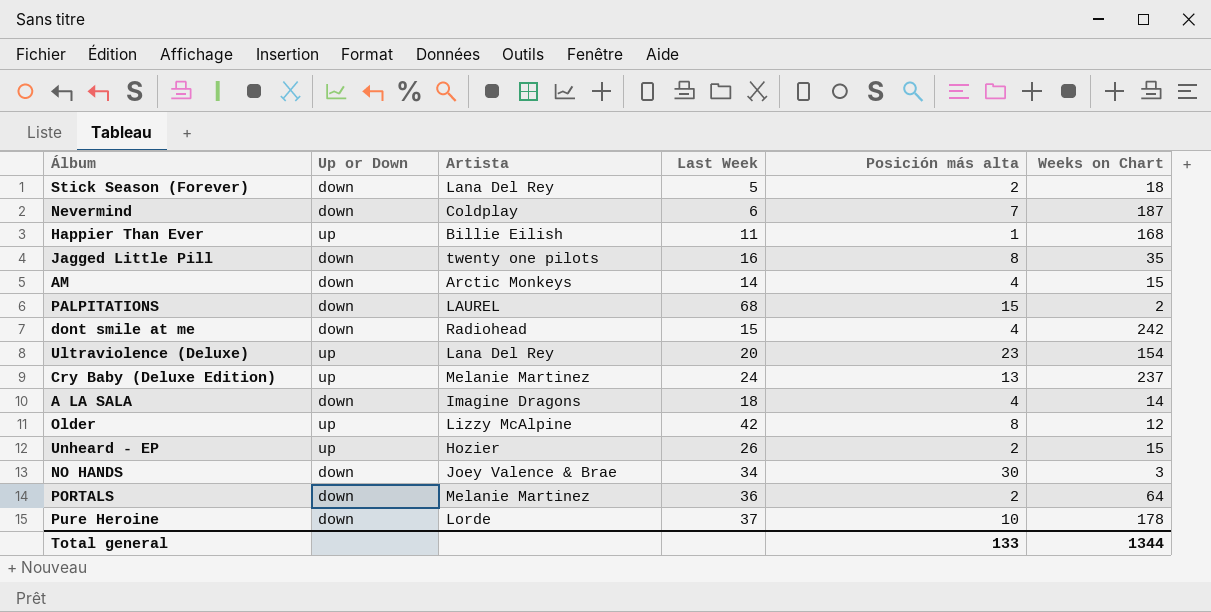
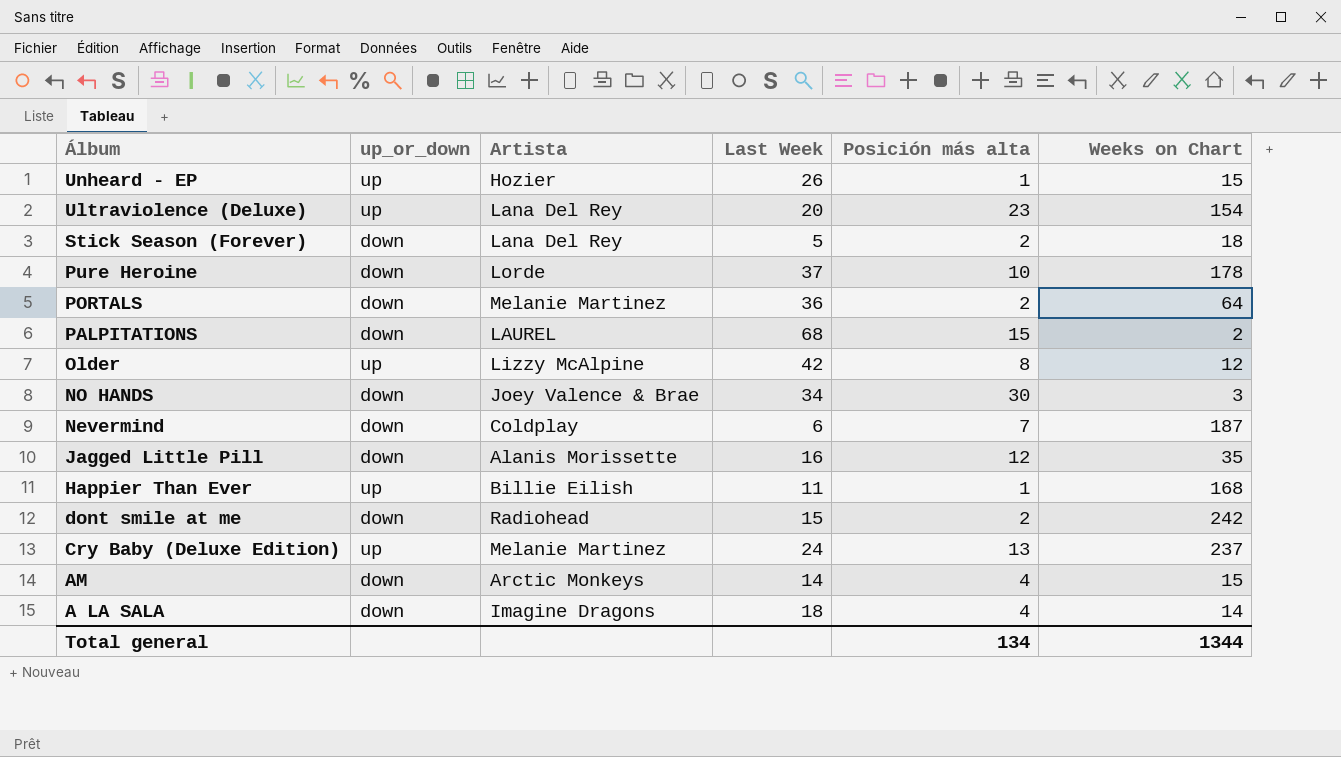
row order: none -> Álbum descending
column name: Up or Down -> up_or_down
Unheard - EP | Posición más alta: 2 -> 1
Jagged Little Pill | Artista: twenty one pilots -> Alanis Morissette
Jagged Little Pill | Posición más alta: 8 -> 12
dont smile at me | Posición más alta: 4 -> 2
Total general | Posición más alta: 133 -> 134

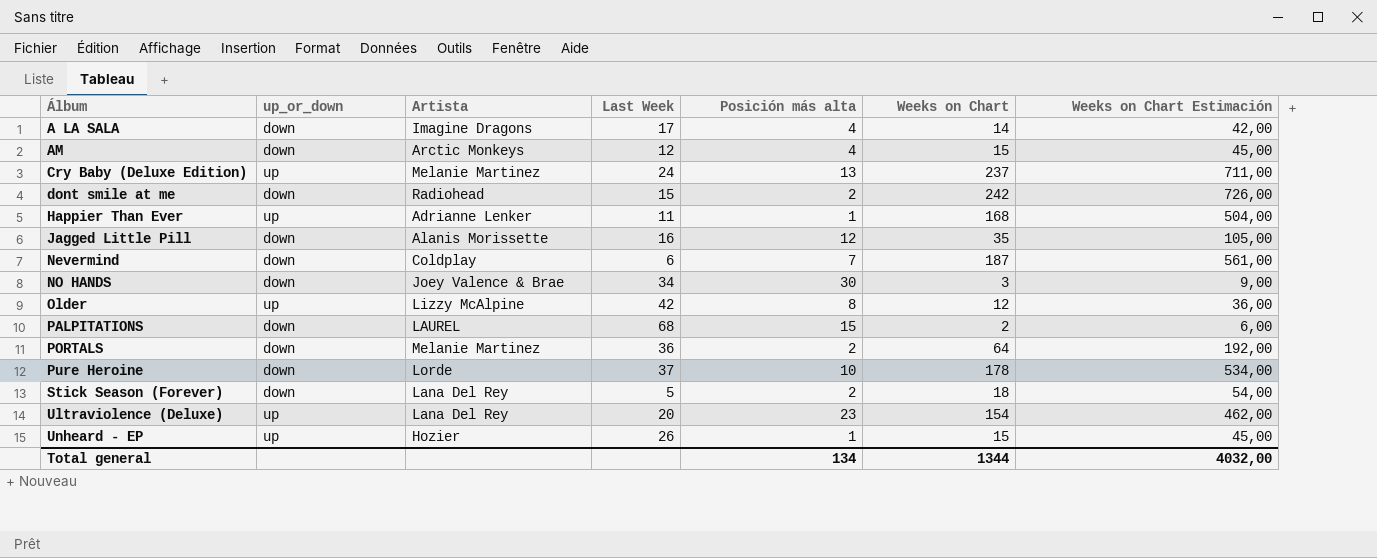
row order: Álbum descending -> Álbum ascending
column Weeks on Chart Estimación | formula: none -> [Weeks on Chart] * 3
A LA SALA | Last Week: 18 -> 17
AM | Last Week: 14 -> 12
Happier Than Ever | Artista: Billie Eilish -> Adrianne Lenker

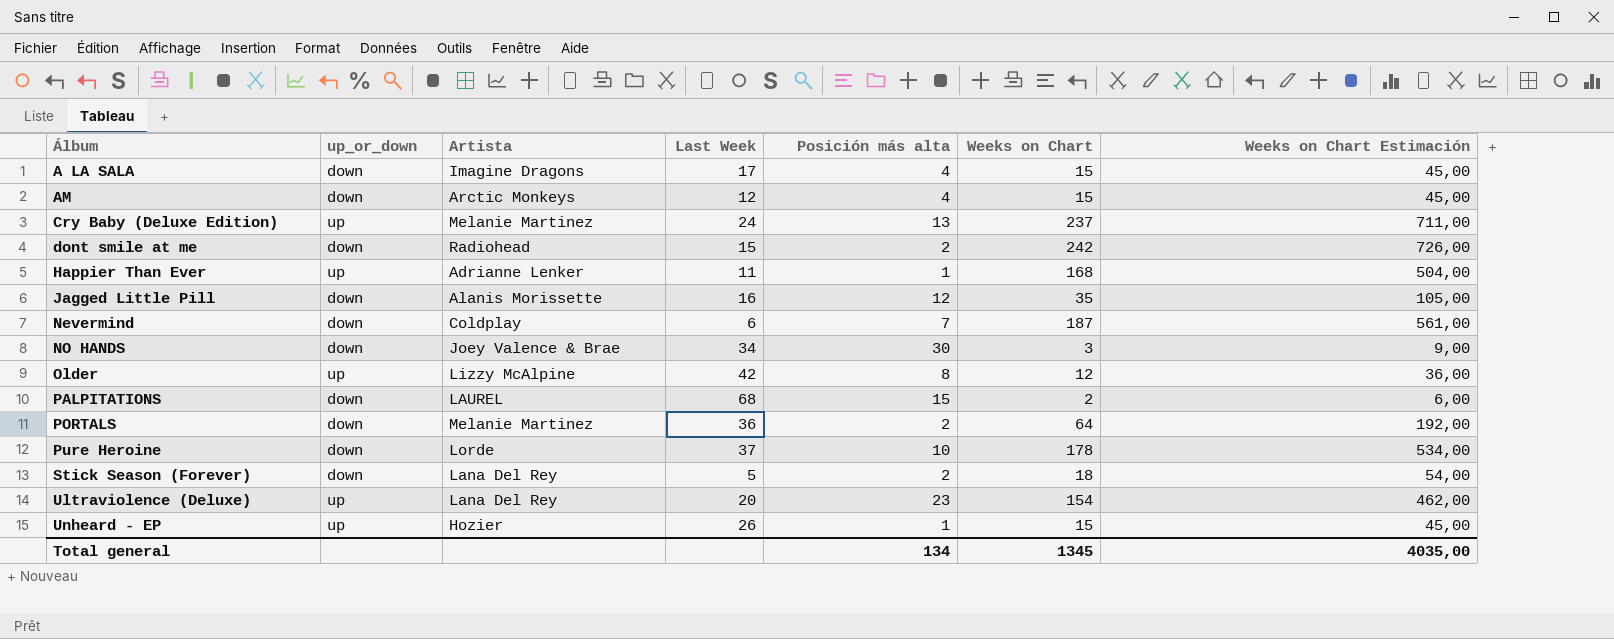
A LA SALA | Weeks on Chart: 14 -> 15
A LA SALA | Weeks on Chart Estimación: 42,00 -> 45,00
Total general | Weeks on Chart: 1344 -> 1345
Total general | Weeks on Chart Estimación: 4032,00 -> 4035,00

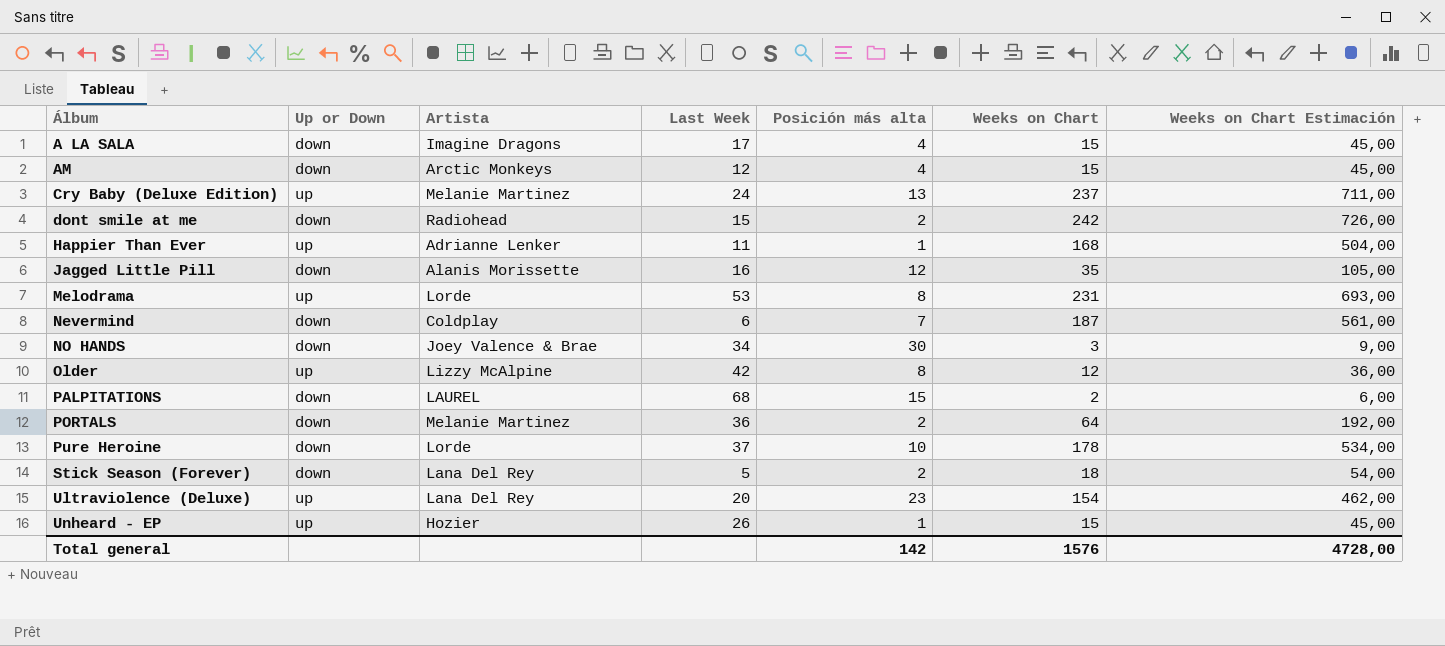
column name: up_or_down -> Up or Down
row Melodrama: none -> up | Lorde | 53 | 8 | 231 | 693,00
Total general | Posición más alta: 134 -> 142
Total general | Weeks on Chart: 1345 -> 1576
Total general | Weeks on Chart Estimación: 4035,00 -> 4728,00

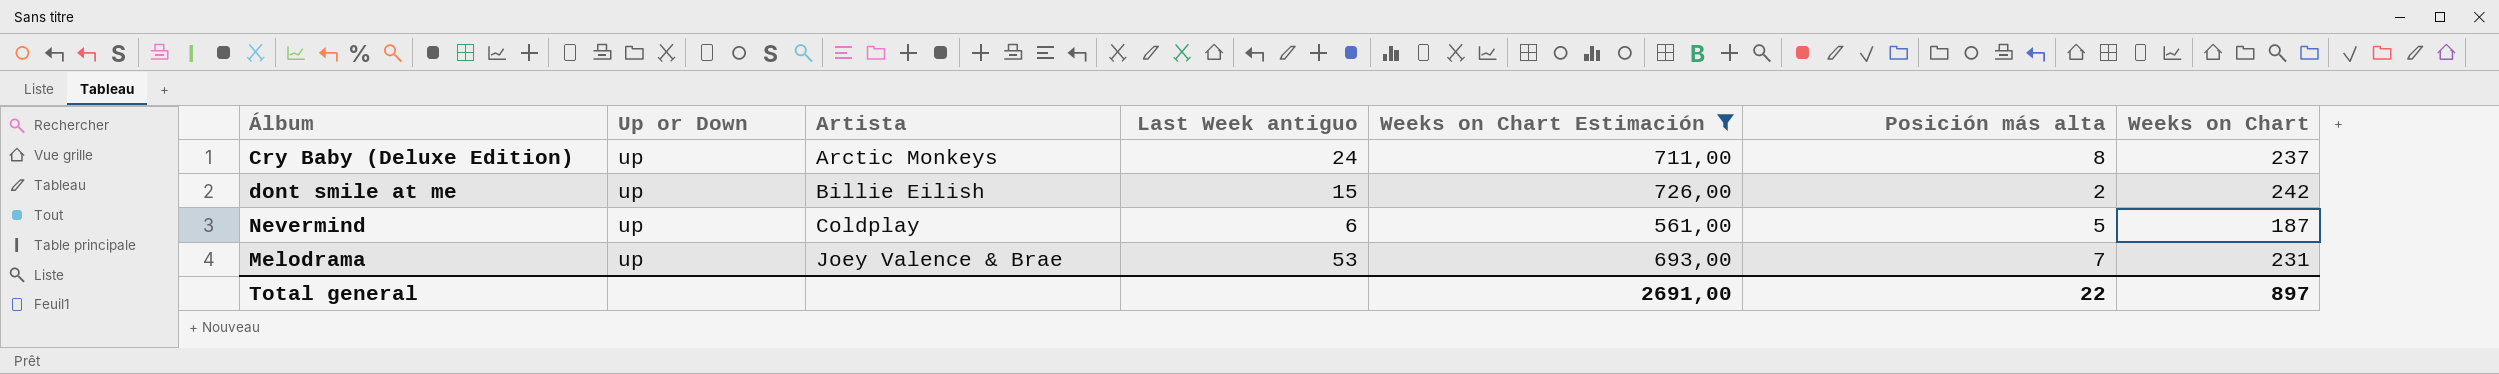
filter: none -> Weeks on Chart Estimación >= 561,00
row order: Álbum ascending -> Artista ascending
column name: Last Week -> Last Week antiguo
column Weeks on Chart Estimación | position: 7 -> 5
Cry Baby (Deluxe Edition) | Artista: Melanie Martinez -> Arctic Monkeys
Cry Baby (Deluxe Edition) | Posición más alta: 13 -> 8
dont smile at me | Up or Down: down -> up
dont smile at me | Artista: Radiohead -> Billie Eilish
Nevermind | Up or Down: down -> up
Nevermind | Posición más alta: 7 -> 5
Melodrama | Artista: Lorde -> Joey Valence & Brae
Melodrama | Posición más alta: 8 -> 7
Total general | Weeks on Chart Estimación: 4728,00 -> 2691,00
Total general | Posición más alta: 142 -> 22
Total general | Weeks on Chart: 1576 -> 897

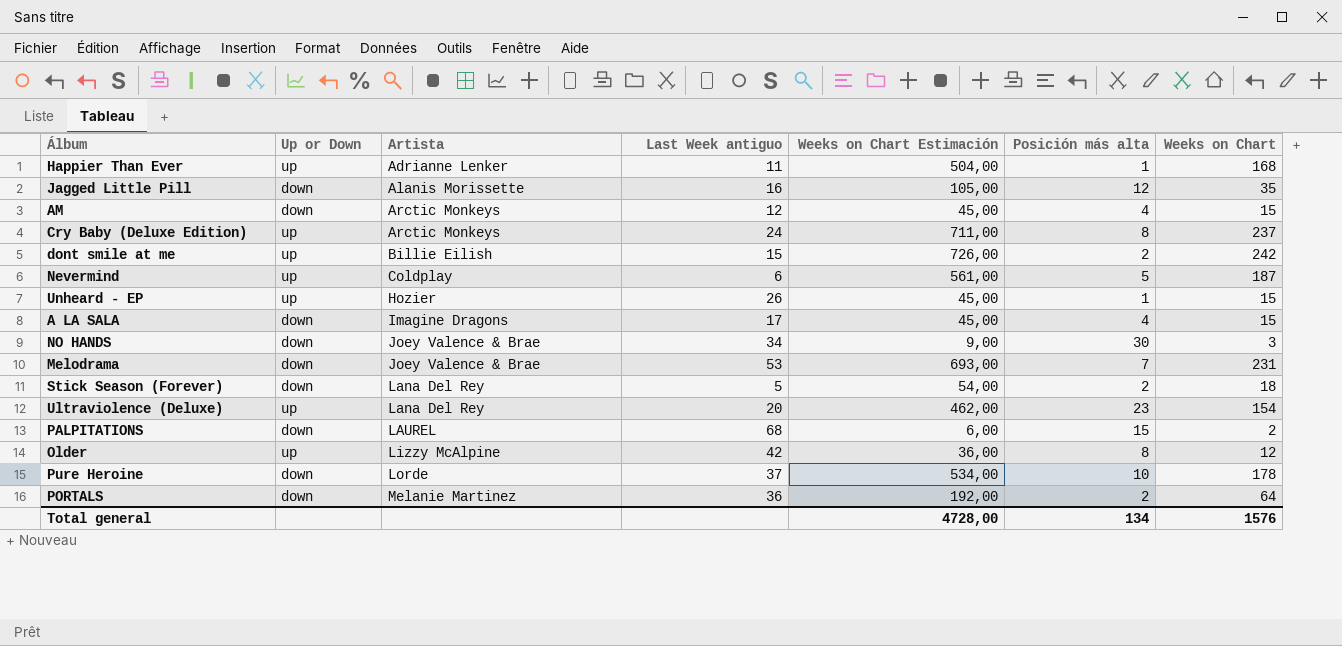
filter: Weeks on Chart Estimación >= 561,00 -> none
Melodrama | Up or Down: up -> down
Total general | Weeks on Chart Estimación: 2691,00 -> 4728,00
Total general | Posición más alta: 22 -> 134
Total general | Weeks on Chart: 897 -> 1576

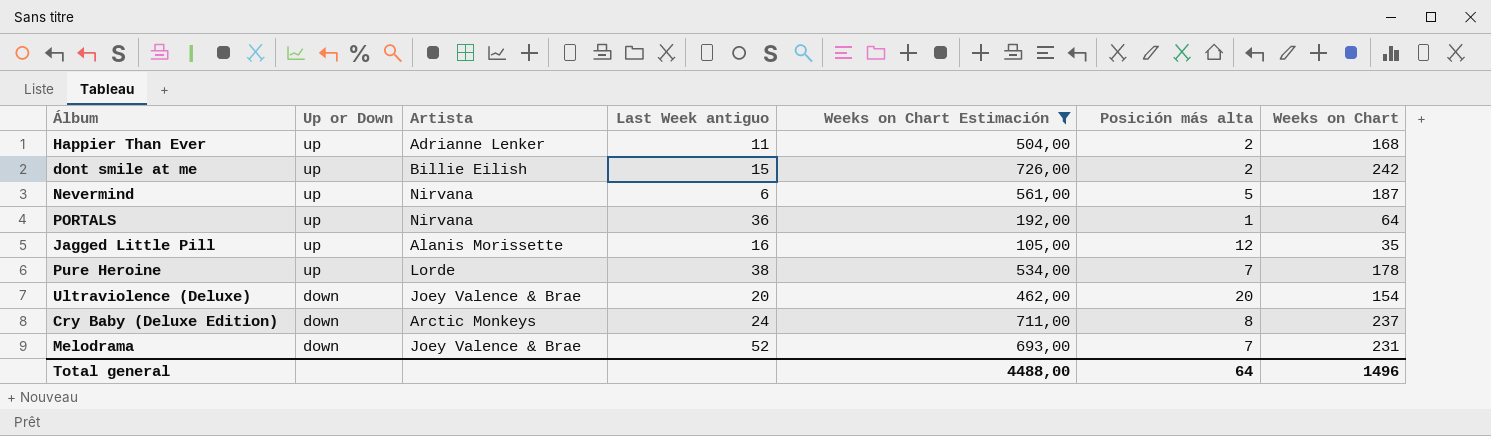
filter: none -> Weeks on Chart Estimación >= 105,00
row order: Artista ascending -> Up or Down descending
Happier Than Ever | Posición más alta: 1 -> 2
Nevermind | Artista: Coldplay -> Nirvana
PORTALS | Up or Down: down -> up
PORTALS | Artista: Melanie Martinez -> Nirvana
PORTALS | Posición más alta: 2 -> 1
Jagged Little Pill | Up or Down: down -> up
Pure Heroine | Up or Down: down -> up
Pure Heroine | Last Week antiguo: 37 -> 38
Pure Heroine | Posición más alta: 10 -> 7
Ultraviolence (Deluxe) | Up or Down: up -> down
Ultraviolence (Deluxe) | Artista: Lana Del Rey -> Joey Valence & Brae
Ultraviolence (Deluxe) | Posición más alta: 23 -> 20
Cry Baby (Deluxe Edition) | Up or Down: up -> down
Melodrama | Last Week antiguo: 53 -> 52
Total general | Weeks on Chart Estimación: 4728,00 -> 4488,00
Total general | Posición más alta: 134 -> 64
Total general | Weeks on Chart: 1576 -> 1496

